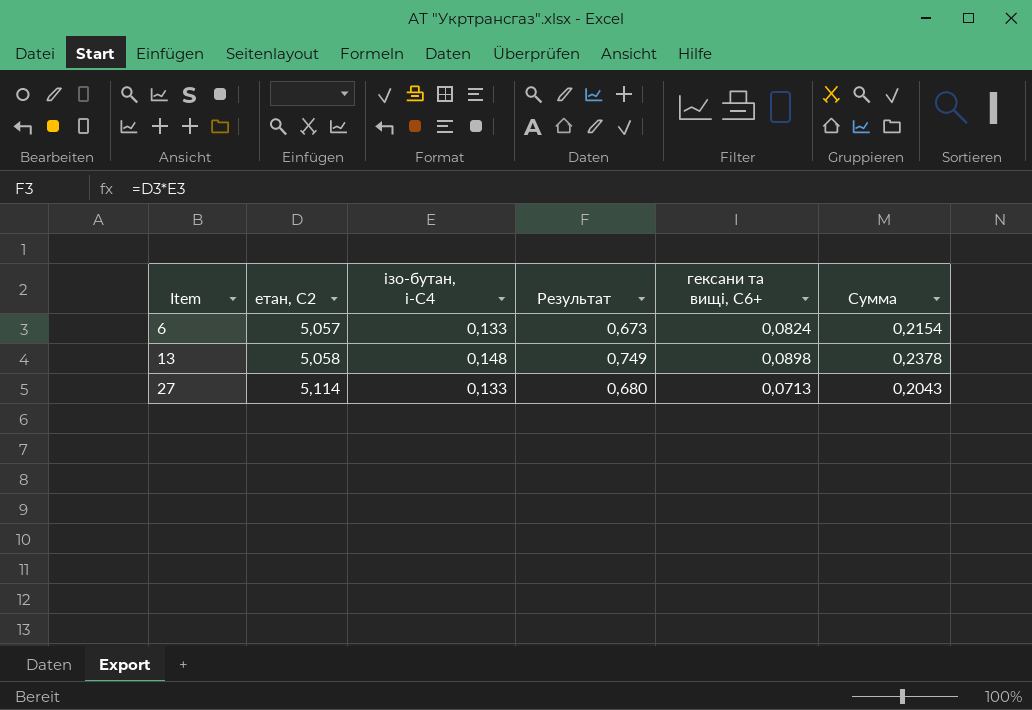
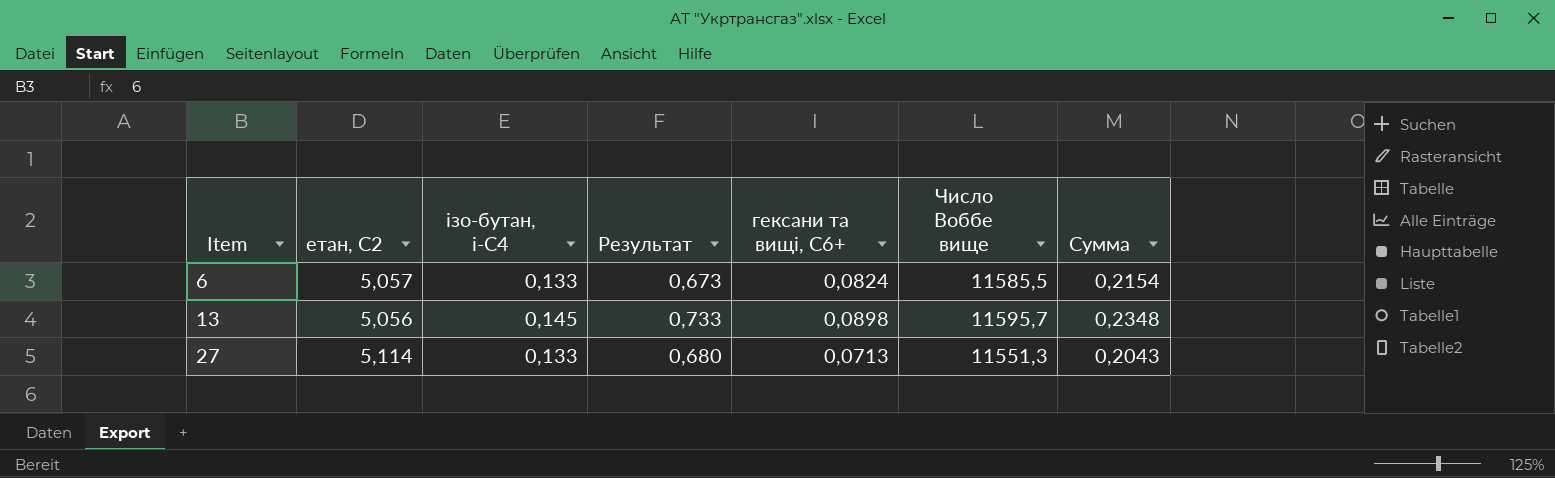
column Число Воббе вище | position: none -> 6
13 | етан, С2: 5,058 -> 5,056
13 | ізо-бутан, і-С4: 0,148 -> 0,145
13 | Результат: 0,749 -> 0,733
13 | Сумма: 0,2378 -> 0,2348

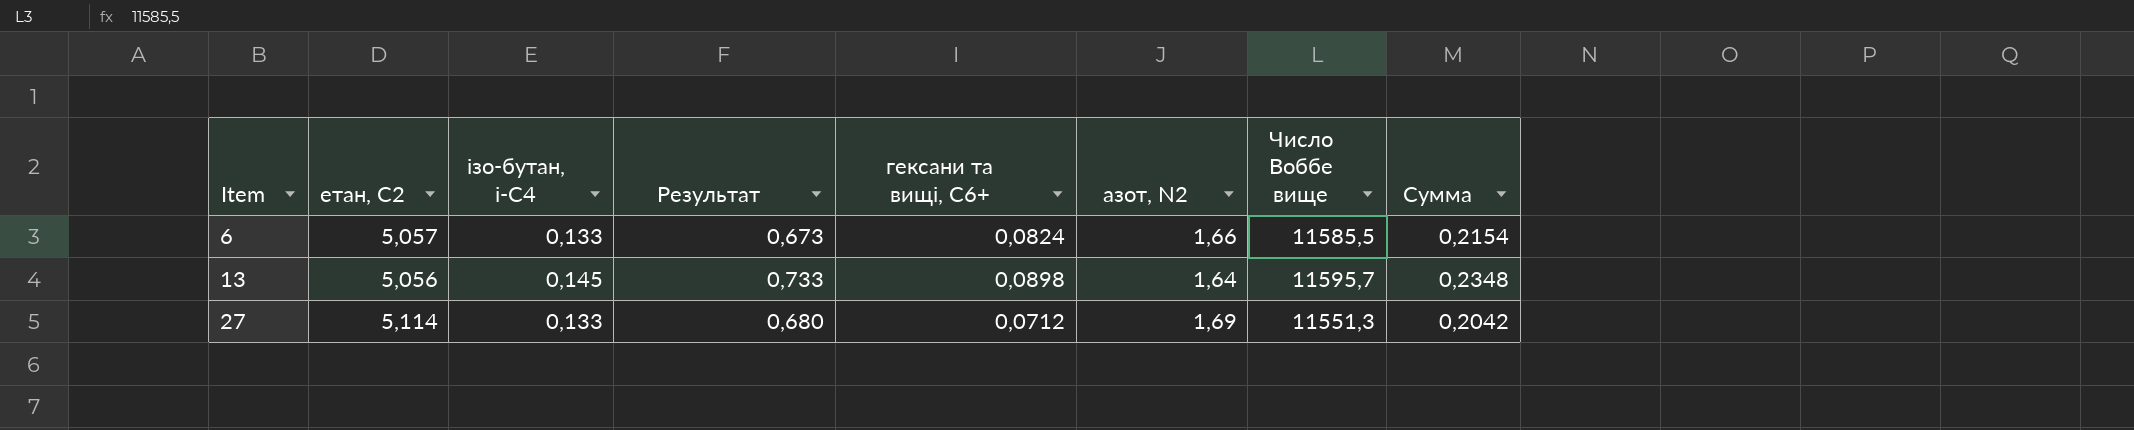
column азот, N2 | position: none -> 6
27 | гексани та вищі, С6+: 0,0713 -> 0,0712
27 | Сумма: 0,2043 -> 0,2042

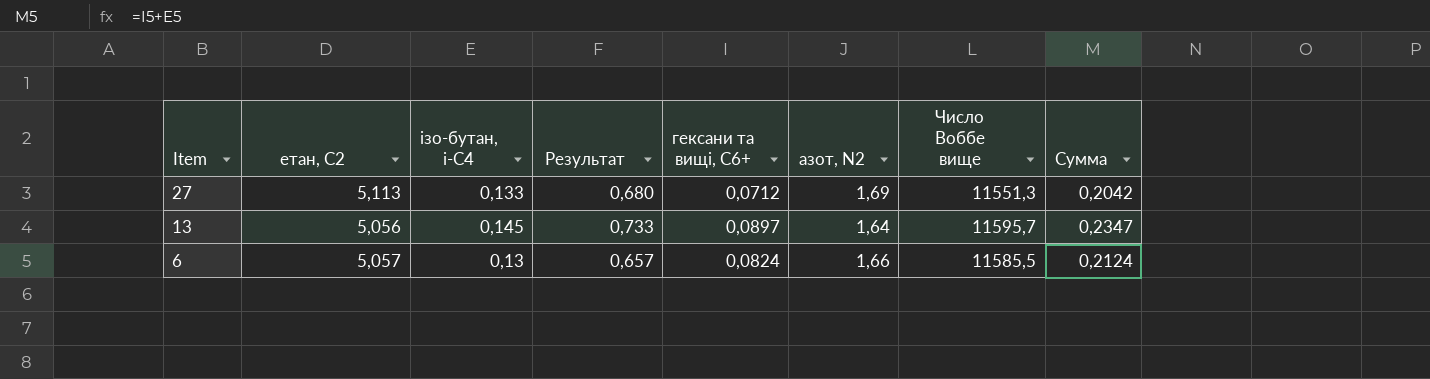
row order: Item ascending -> Item descending
27 | етан, С2: 5,114 -> 5,113
13 | гексани та вищі, С6+: 0,0898 -> 0,0897
13 | Сумма: 0,2348 -> 0,2347
6 | ізо-бутан, і-С4: 0,133 -> 0,13
6 | Результат: 0,673 -> 0,657
6 | Сумма: 0,2154 -> 0,2124

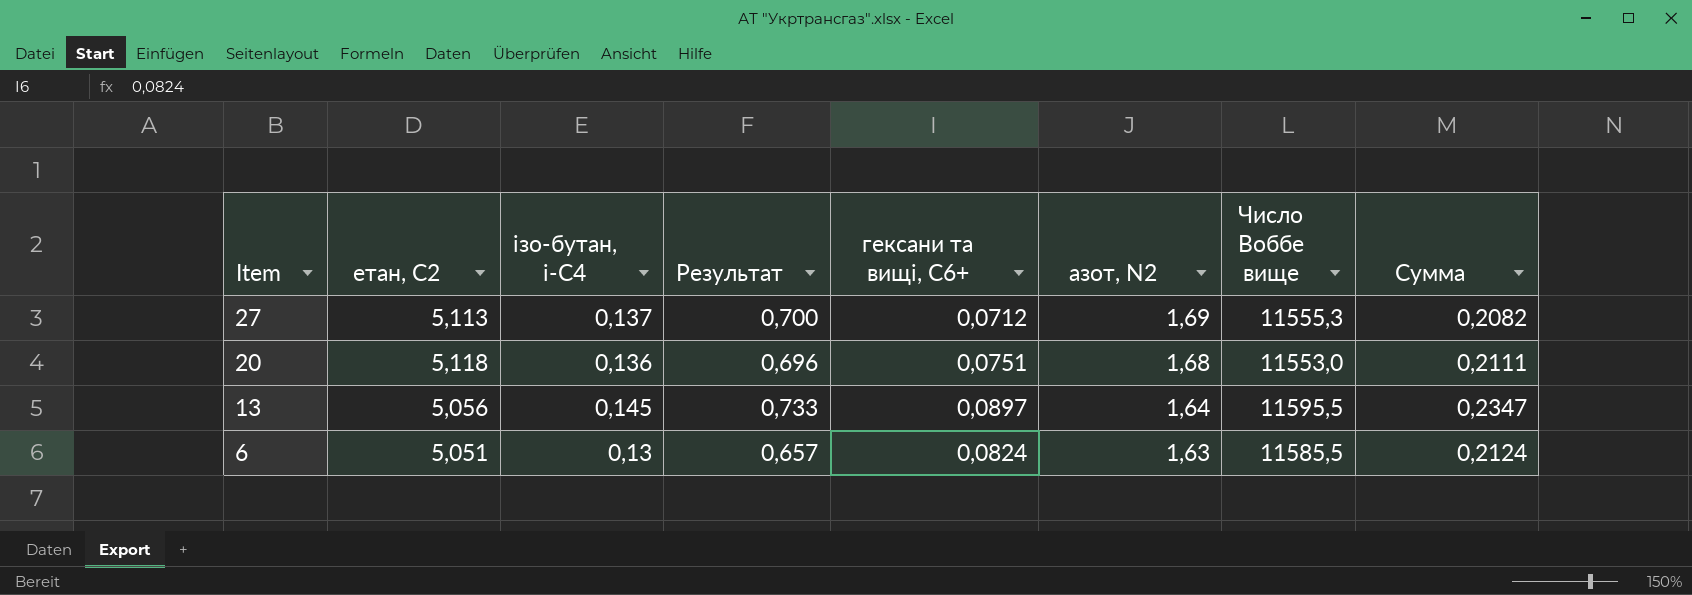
27 | ізо-бутан, і-С4: 0,133 -> 0,137
27 | Результат: 0,680 -> 0,700
27 | Число Воббе вище: 11551,3 -> 11555,3
27 | Сумма: 0,2042 -> 0,2082
row 20: none -> 5,118 | 0,136 | 0,696 | 0,0751 | 1,68 | 11553,0 | 0,2111
13 | Число Воббе вище: 11595,7 -> 11595,5
6 | етан, С2: 5,057 -> 5,051
6 | азот, N2: 1,66 -> 1,63

